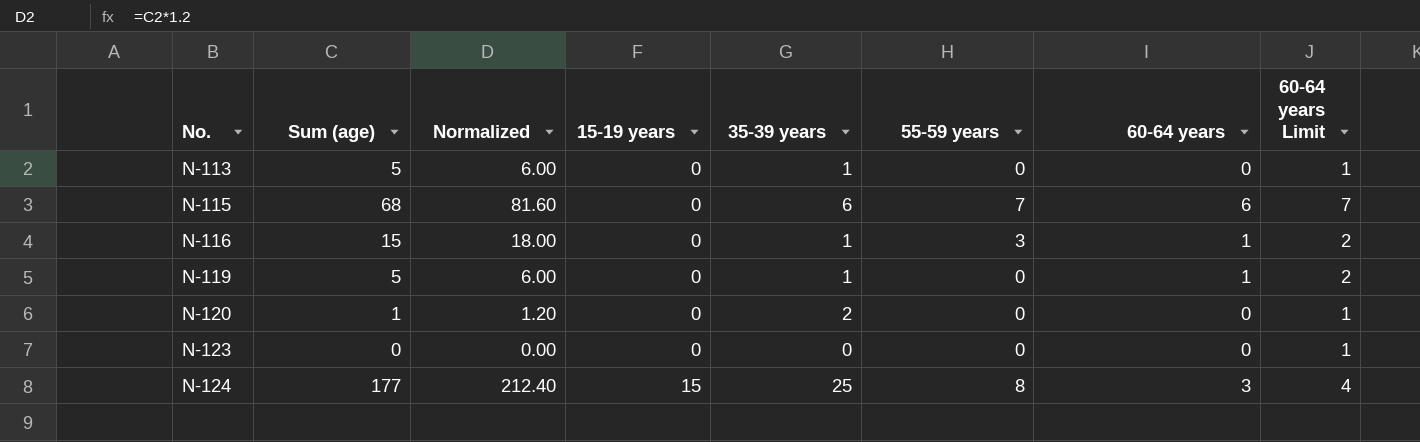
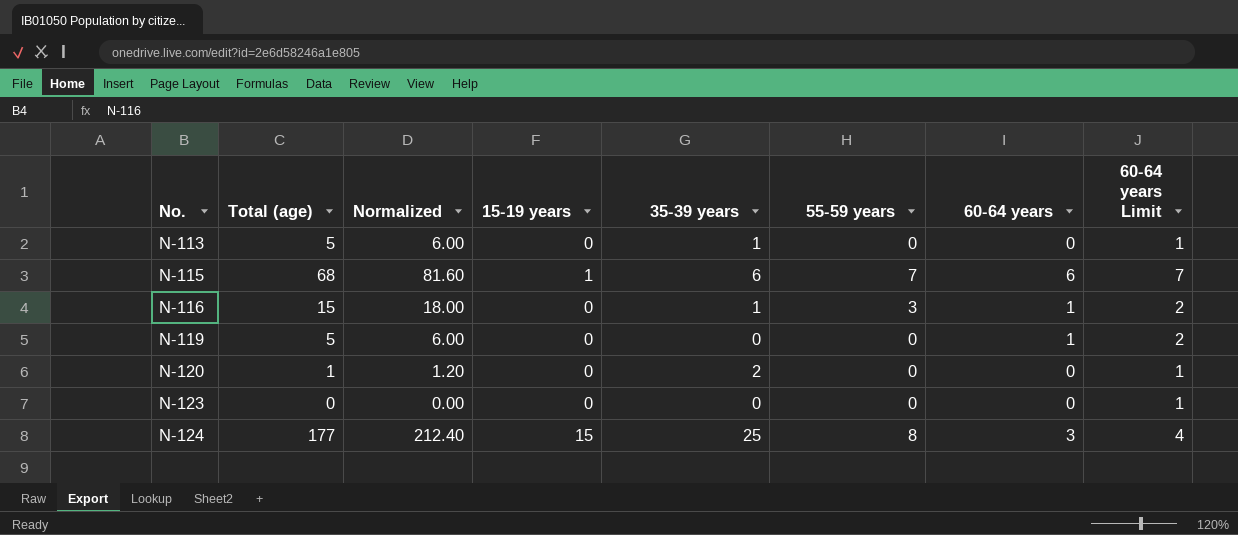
column name: Sum (age) -> Total (age)
N-115 | 15-19 years: 0 -> 1
N-119 | 35-39 years: 1 -> 0

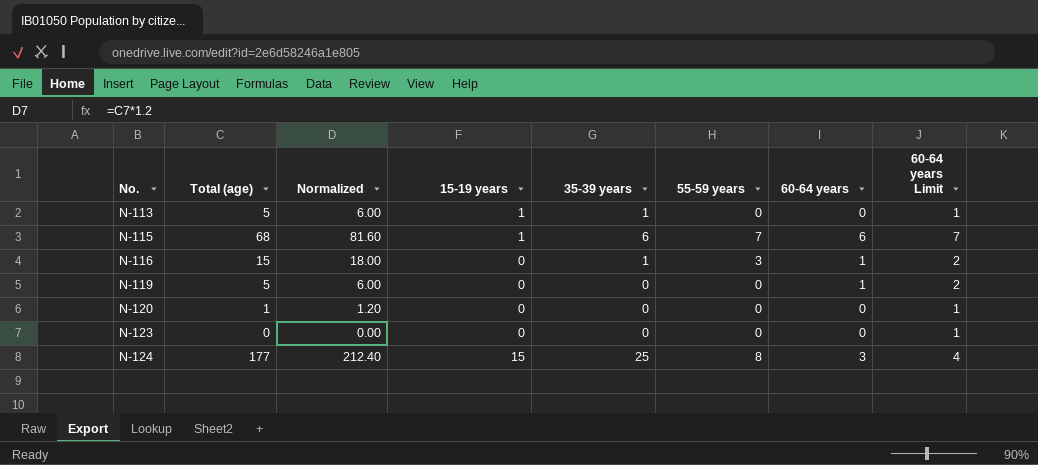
N-113 | 15-19 years: 0 -> 1
N-120 | 35-39 years: 2 -> 0

